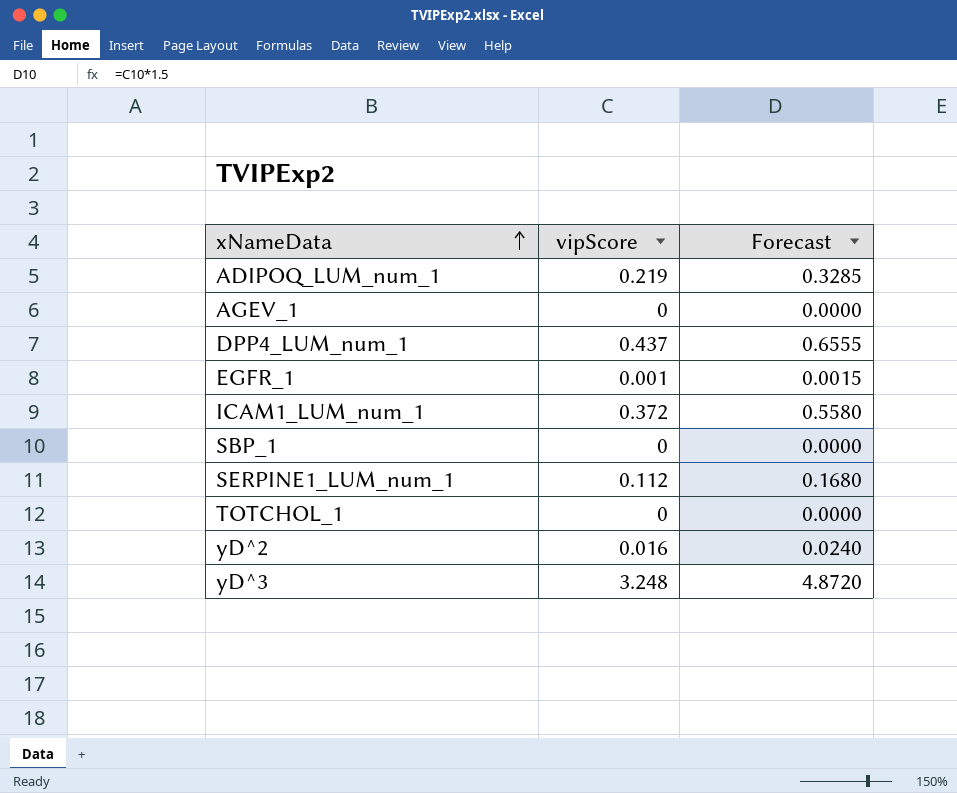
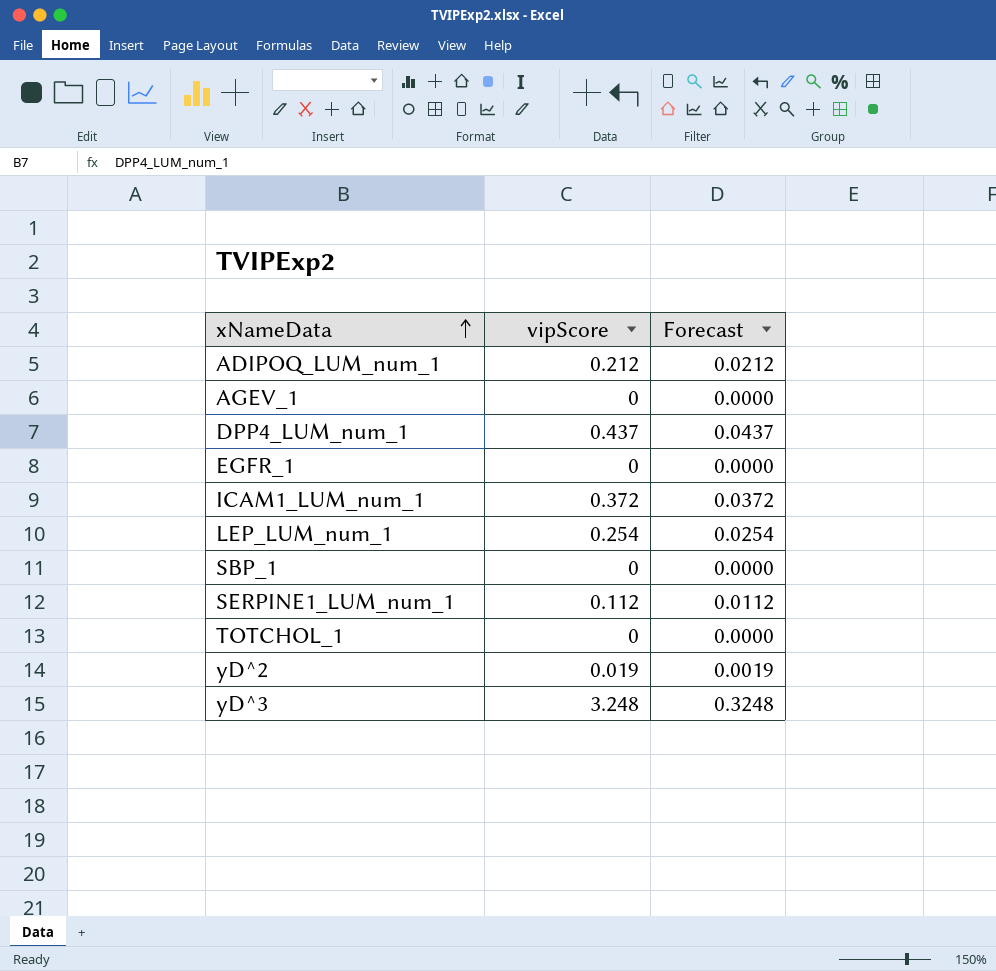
column Forecast | formula: [vipScore] * 1.5 -> [vipScore] * 0.1
ADIPOQ_LUM_num_1 | vipScore: 0.219 -> 0.212
EGFR_1 | vipScore: 0.001 -> 0
row LEP_LUM_num_1: none -> 0.254 | 0.0254
yD^2 | vipScore: 0.016 -> 0.019

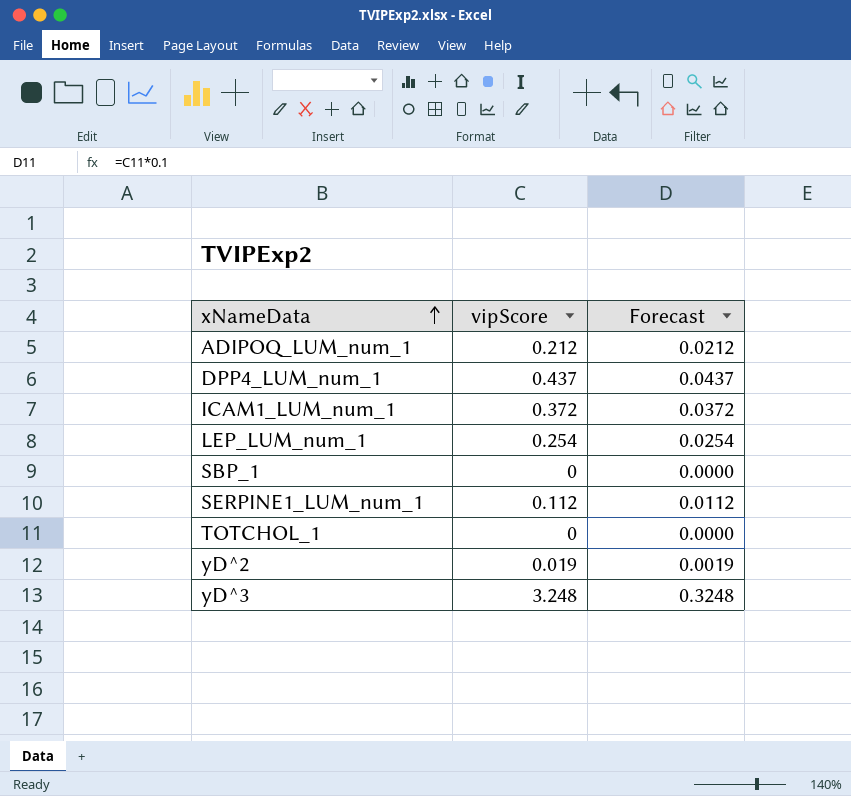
row AGEV_1: 0 | 0.0000 -> none
row EGFR_1: 0 | 0.0000 -> none

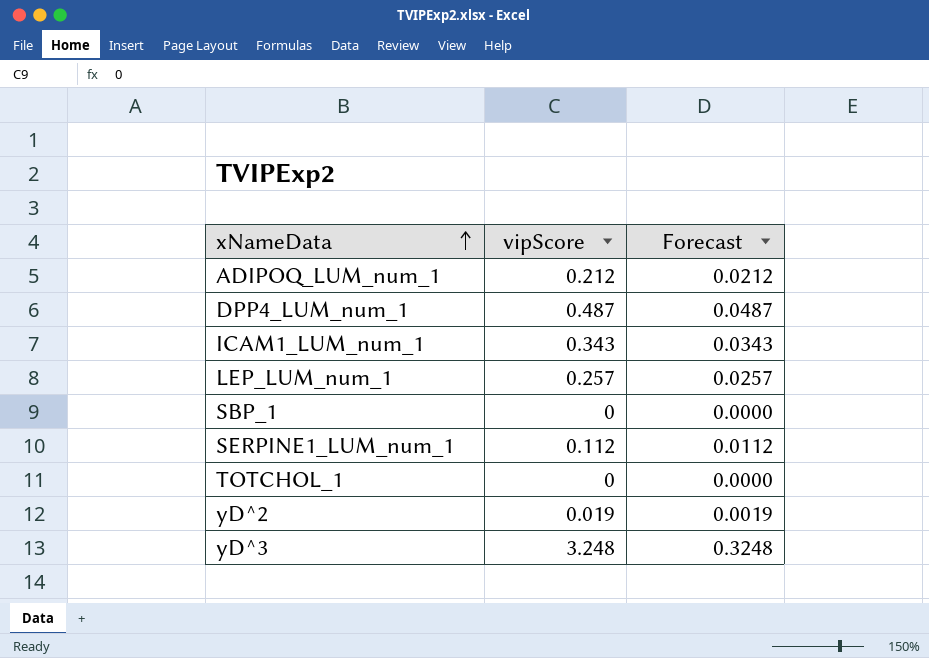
DPP4_LUM_num_1 | vipScore: 0.437 -> 0.487
DPP4_LUM_num_1 | Forecast: 0.0437 -> 0.0487
ICAM1_LUM_num_1 | vipScore: 0.372 -> 0.343
ICAM1_LUM_num_1 | Forecast: 0.0372 -> 0.0343
LEP_LUM_num_1 | vipScore: 0.254 -> 0.257
LEP_LUM_num_1 | Forecast: 0.0254 -> 0.0257

